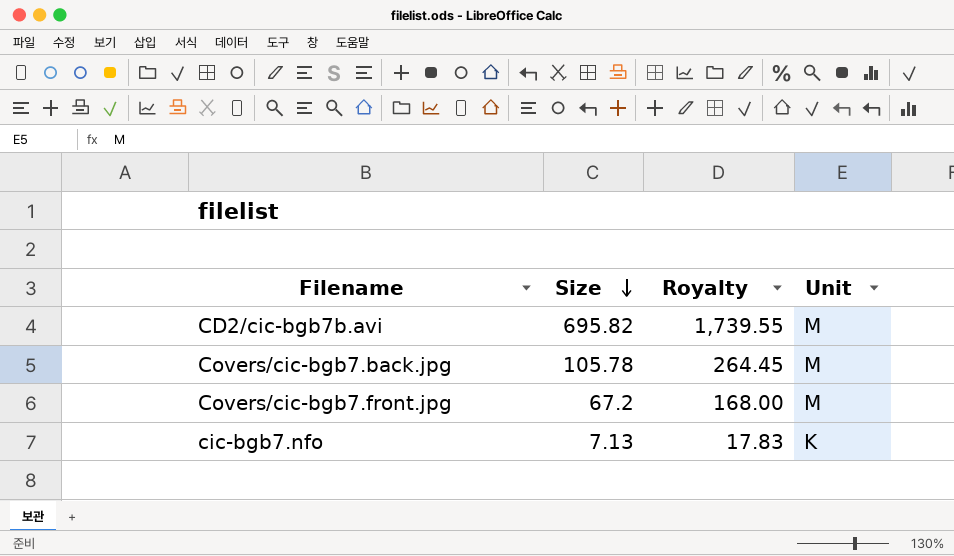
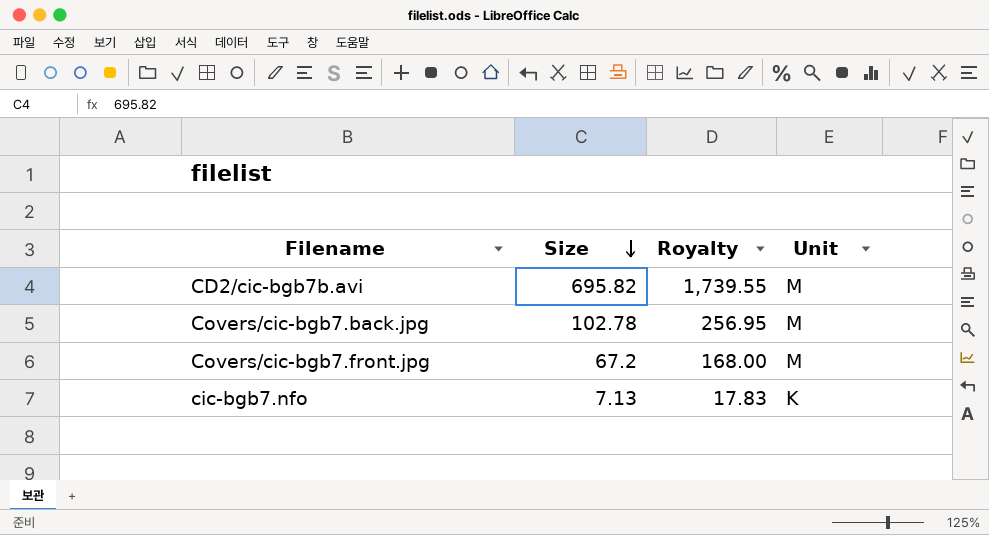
Covers/cic-bgb7.back.jpg | Size: 105.78 -> 102.78
Covers/cic-bgb7.back.jpg | Royalty: 264.45 -> 256.95

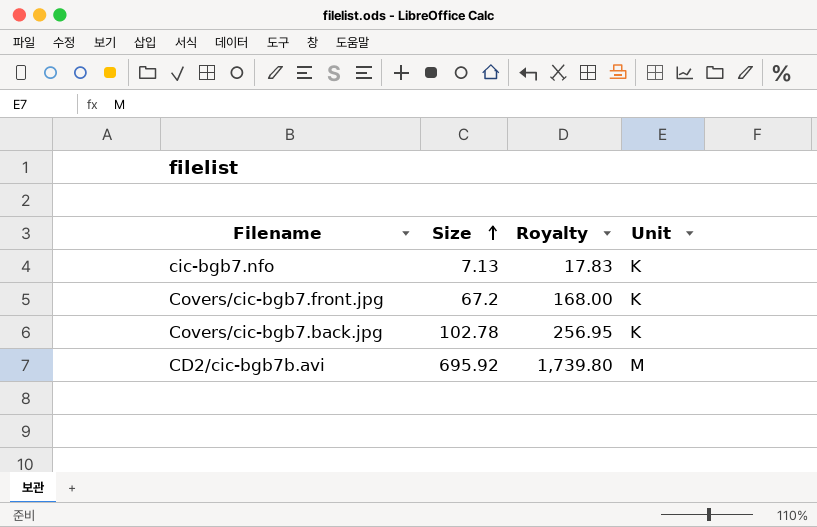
row order: Size descending -> Size ascending
Covers/cic-bgb7.front.jpg | Unit: M -> K
Covers/cic-bgb7.back.jpg | Unit: M -> K
CD2/cic-bgb7b.avi | Size: 695.82 -> 695.92
CD2/cic-bgb7b.avi | Royalty: 1,739.55 -> 1,739.80

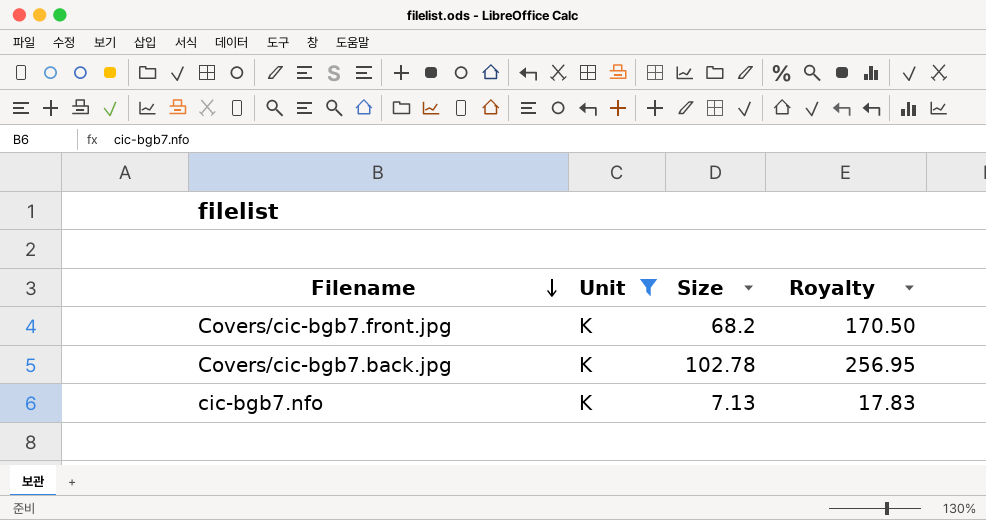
filter: none -> Unit = K
row order: Size ascending -> Filename descending
column Unit | position: 4 -> 2
Covers/cic-bgb7.front.jpg | Size: 67.2 -> 68.2
Covers/cic-bgb7.front.jpg | Royalty: 168.00 -> 170.50

